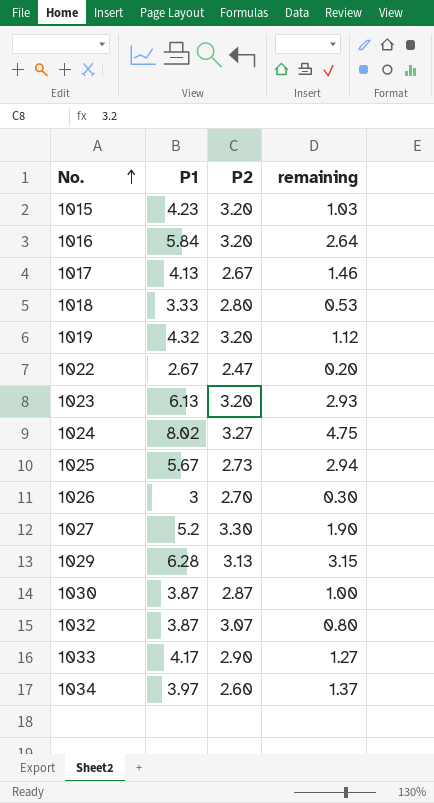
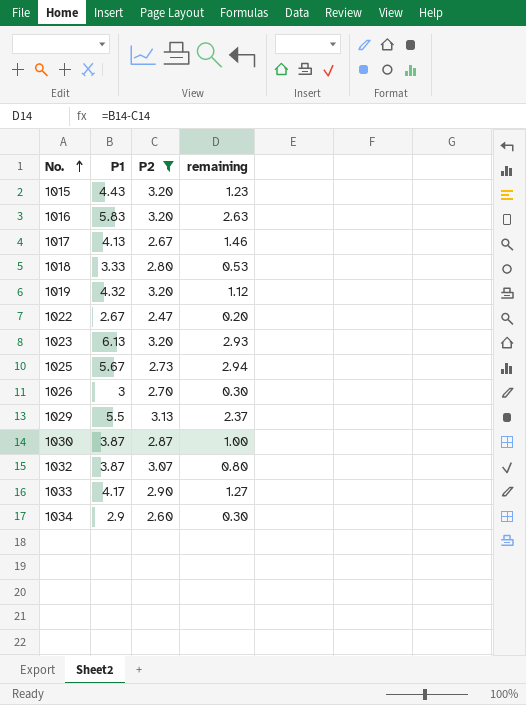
filter: none -> P2 <= 3.20
1015 | P1: 4.23 -> 4.43
1015 | remaining: 1.03 -> 1.23
1016 | P1: 5.84 -> 5.83
1016 | remaining: 2.64 -> 2.63
1029 | P1: 6.28 -> 5.5
1029 | remaining: 3.15 -> 2.37
1034 | P1: 3.97 -> 2.9
1034 | remaining: 1.37 -> 0.30

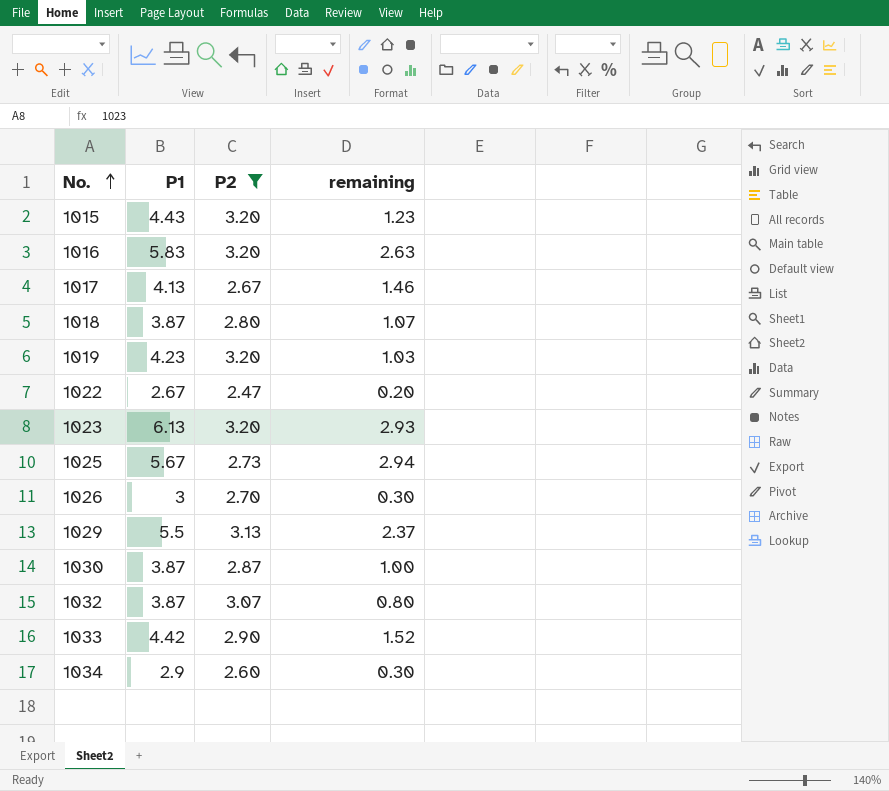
1018 | P1: 3.33 -> 3.87
1018 | remaining: 0.53 -> 1.07
1019 | P1: 4.32 -> 4.23
1019 | remaining: 1.12 -> 1.03
1033 | P1: 4.17 -> 4.42
1033 | remaining: 1.27 -> 1.52

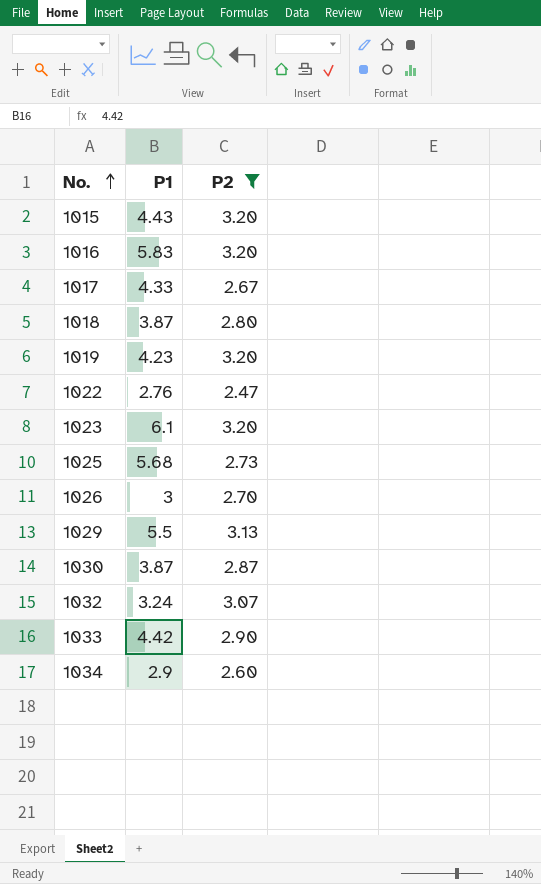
column remaining | formula: [P1] - [P2] -> none
1017 | P1: 4.13 -> 4.33
1022 | P1: 2.67 -> 2.76
1023 | P1: 6.13 -> 6.1
1025 | P1: 5.67 -> 5.68
1032 | P1: 3.87 -> 3.24

